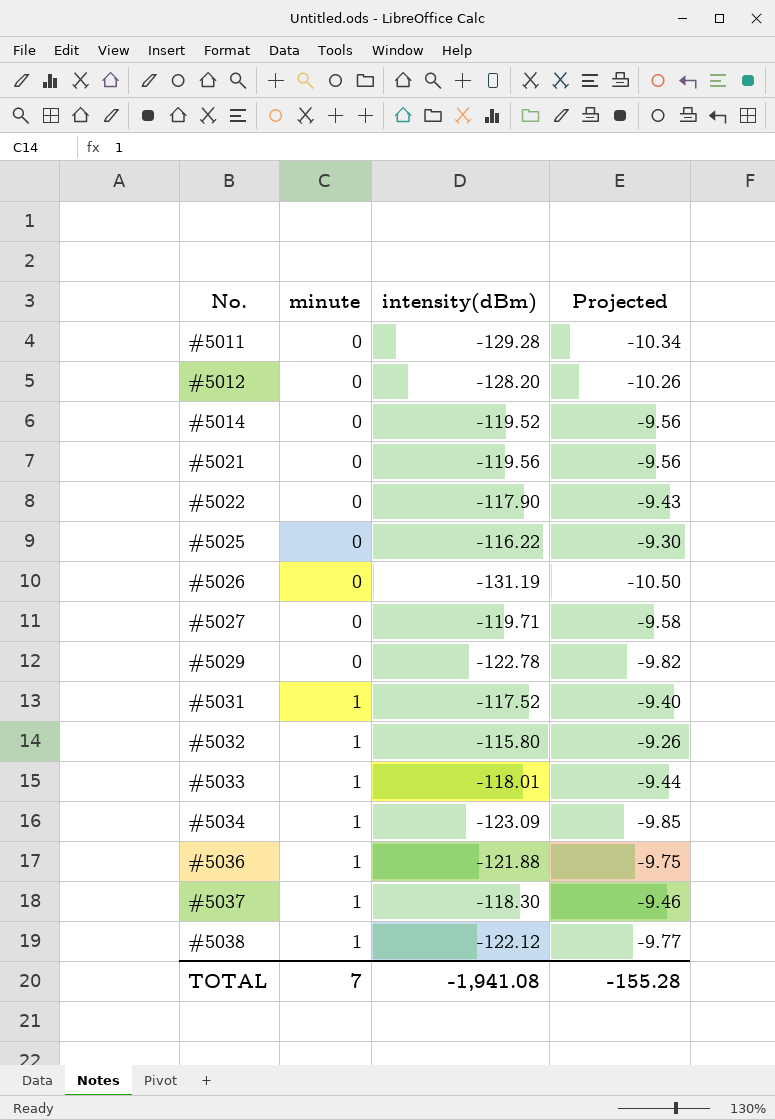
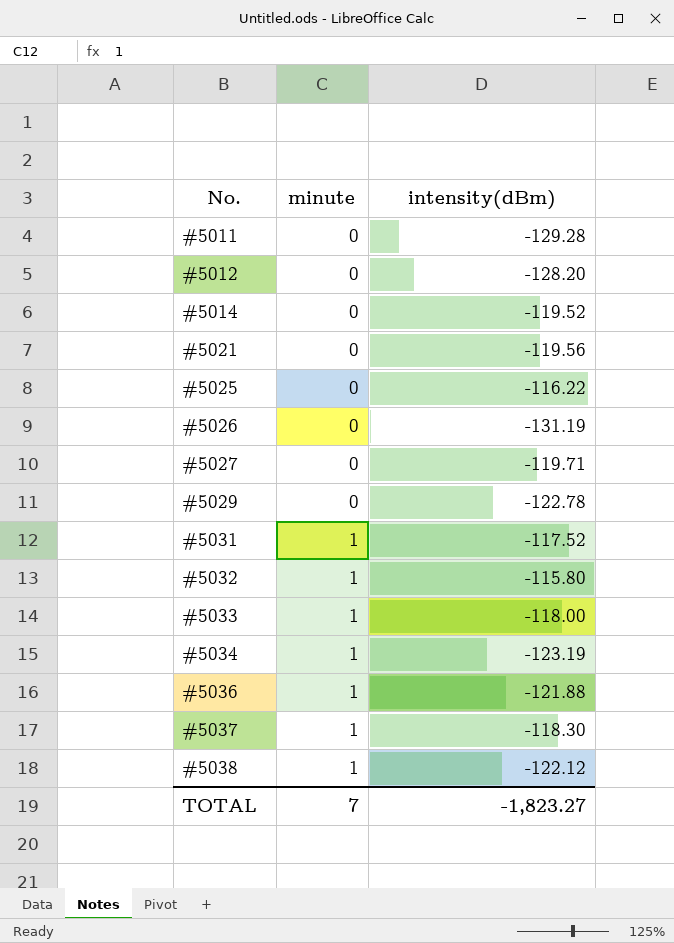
column Projected | formula: [intensity(dBm)] * 0.08 -> none
row #5022: 0 | -117.90 | -9.43 -> none
#5033 | intensity(dBm): -118.01 -> -118.00
#5034 | intensity(dBm): -123.09 -> -123.19
TOTAL | intensity(dBm): -1,941.08 -> -1,823.27

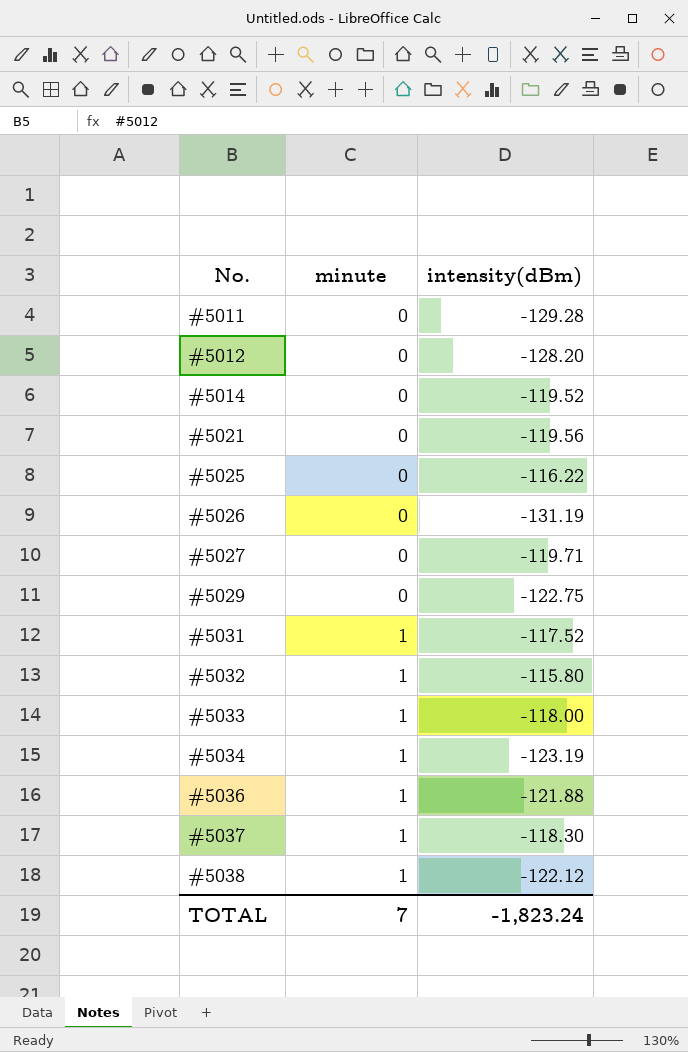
#5029 | intensity(dBm): -122.78 -> -122.75
TOTAL | intensity(dBm): -1,823.27 -> -1,823.24

